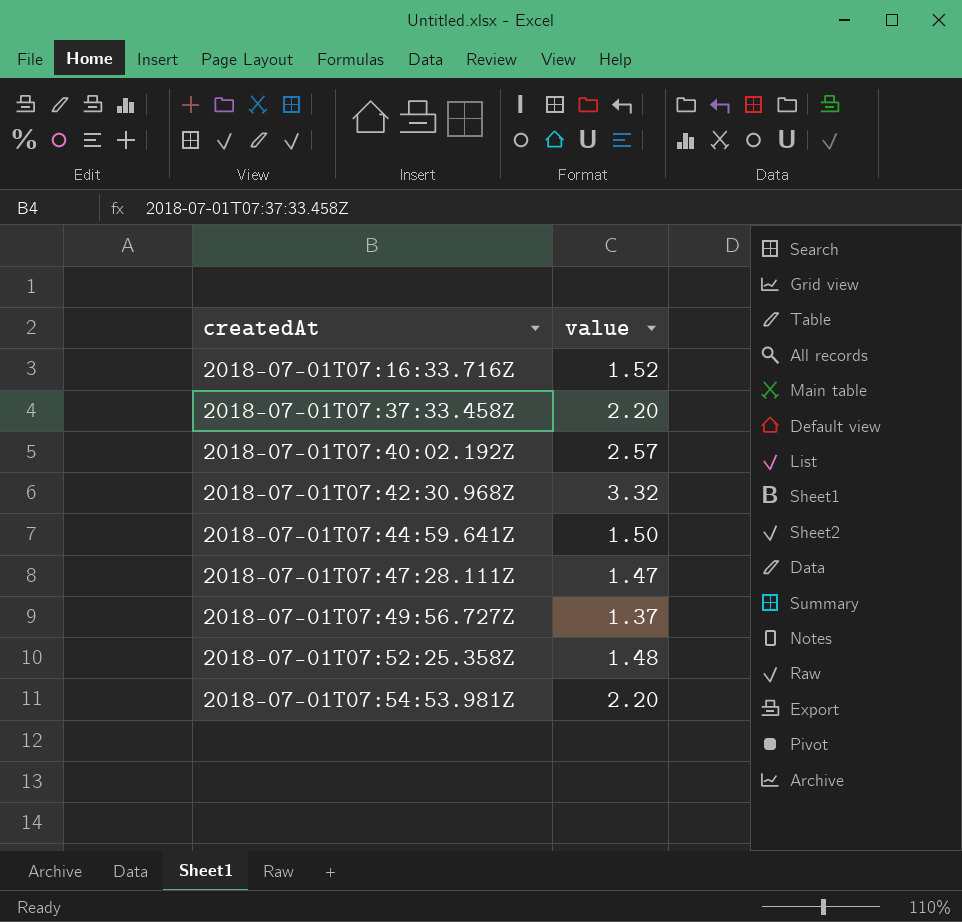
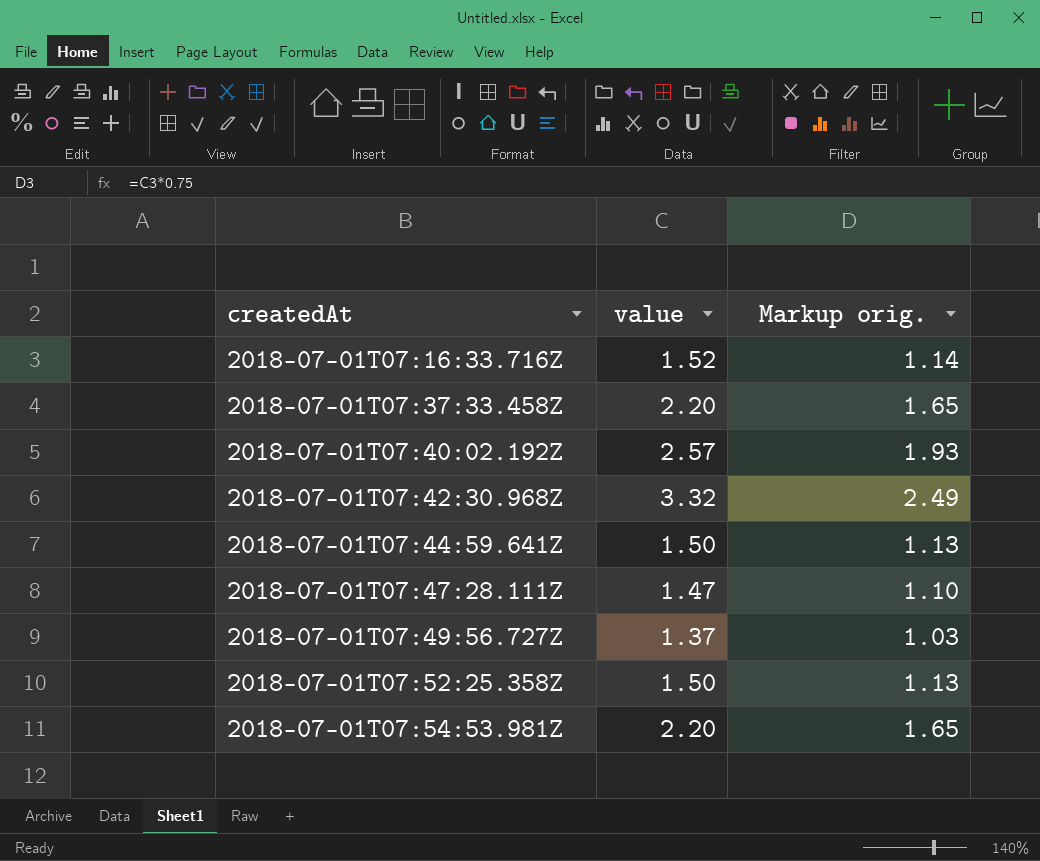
column Markup orig. | formula: none -> [value] * 0.75
2018-07-01T07:52:25.358Z | value: 1.48 -> 1.50

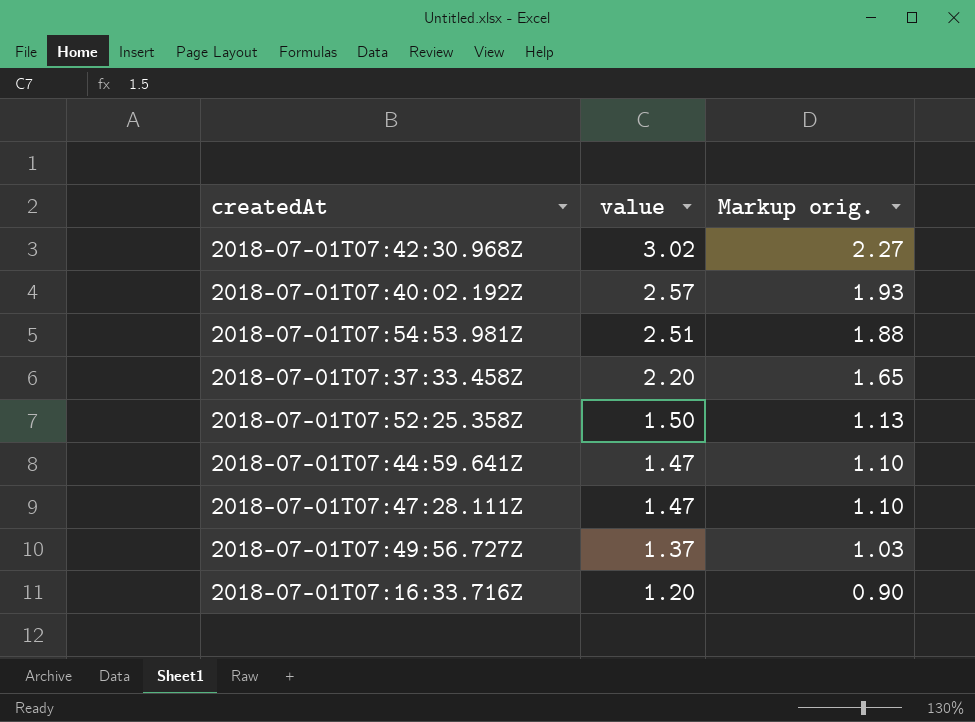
row order: createdAt ascending -> value descending
2018-07-01T07:42:30.968Z | value: 3.32 -> 3.02
2018-07-01T07:42:30.968Z | Markup orig.: 2.49 -> 2.27
2018-07-01T07:54:53.981Z | value: 2.20 -> 2.51
2018-07-01T07:54:53.981Z | Markup orig.: 1.65 -> 1.88
2018-07-01T07:44:59.641Z | value: 1.50 -> 1.47
2018-07-01T07:44:59.641Z | Markup orig.: 1.13 -> 1.10
2018-07-01T07:16:33.716Z | value: 1.52 -> 1.20
2018-07-01T07:16:33.716Z | Markup orig.: 1.14 -> 0.90

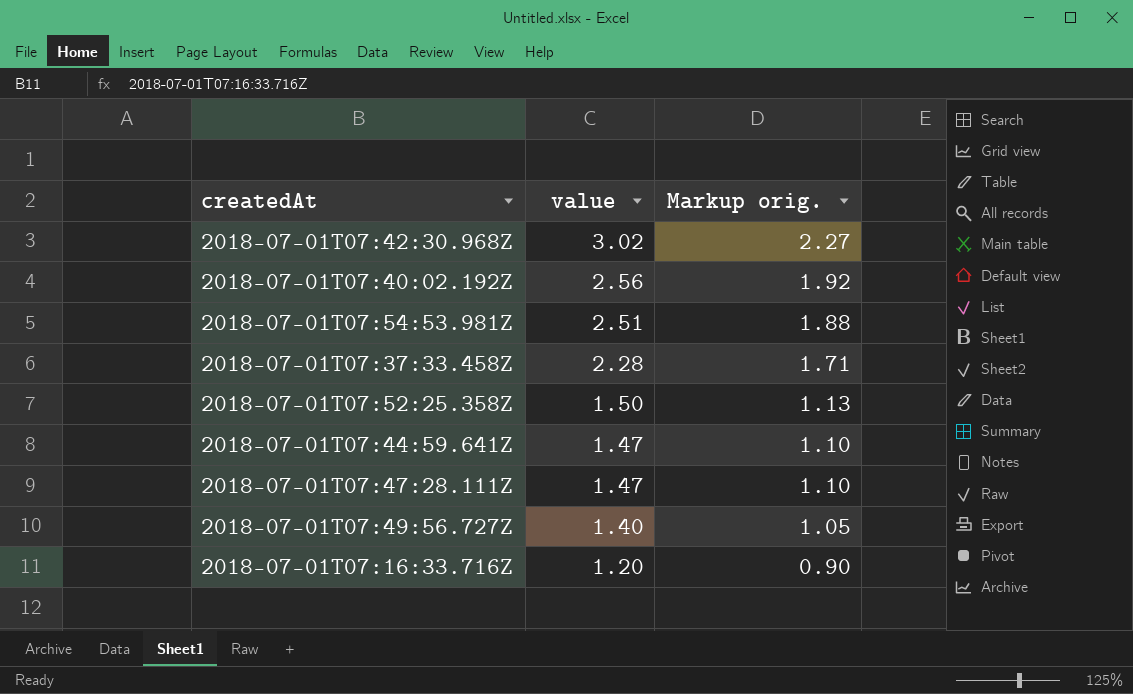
2018-07-01T07:40:02.192Z | value: 2.57 -> 2.56
2018-07-01T07:40:02.192Z | Markup orig.: 1.93 -> 1.92
2018-07-01T07:37:33.458Z | value: 2.20 -> 2.28
2018-07-01T07:37:33.458Z | Markup orig.: 1.65 -> 1.71
2018-07-01T07:49:56.727Z | value: 1.37 -> 1.40
2018-07-01T07:49:56.727Z | Markup orig.: 1.03 -> 1.05

